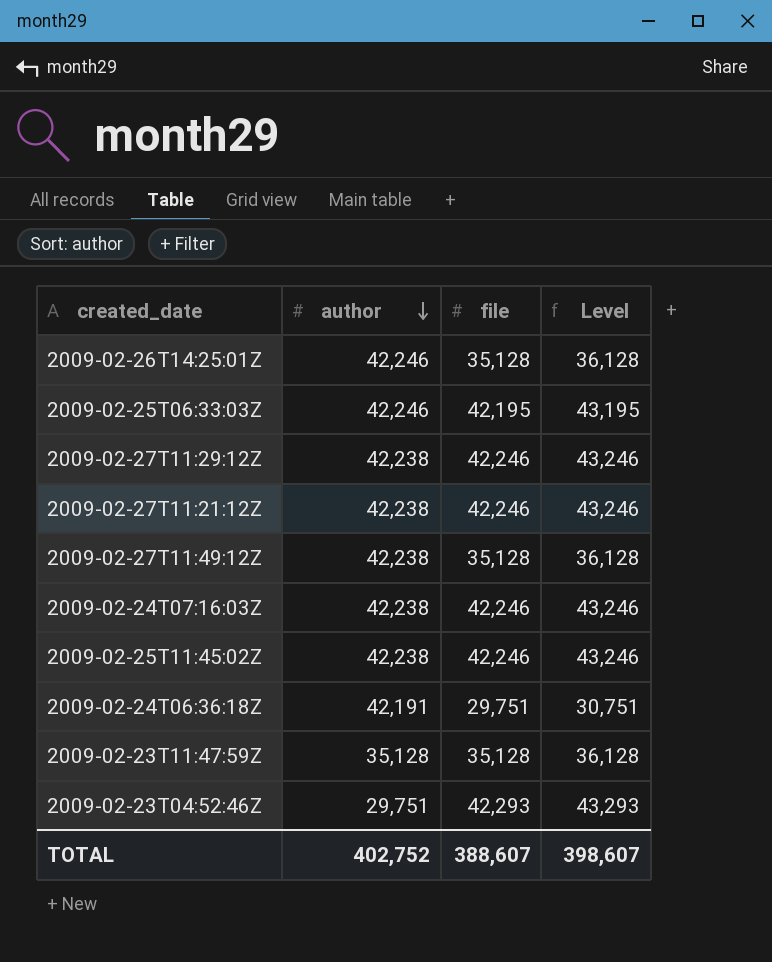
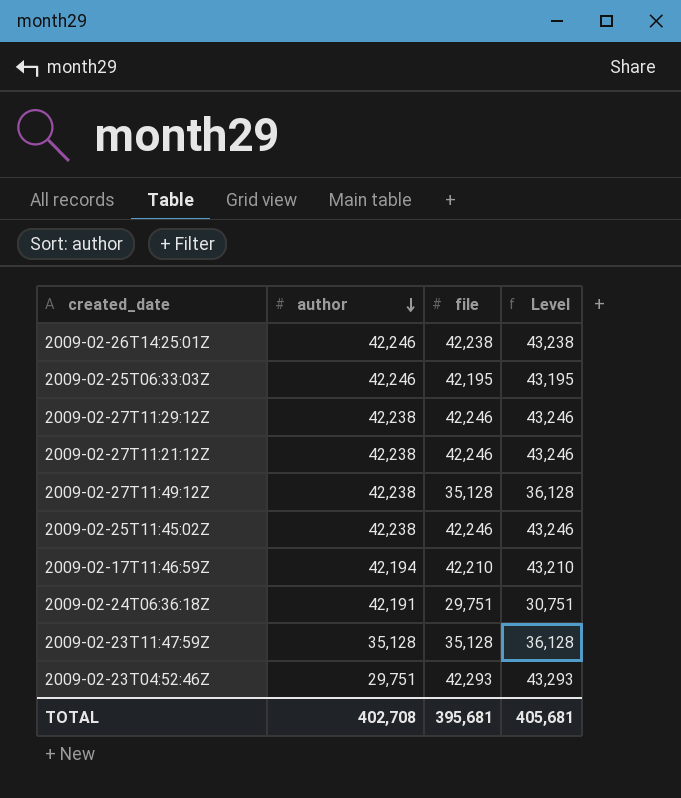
row 2009-02-24T07:16:03Z: 42,238 | 42,246 | 43,246 -> none
2009-02-26T14:25:01Z | file: 35,128 -> 42,238
2009-02-26T14:25:01Z | Level: 36,128 -> 43,238
row 2009-02-17T11:46:59Z: none -> 42,194 | 42,210 | 43,210
TOTAL | author: 402,752 -> 402,708
TOTAL | file: 388,607 -> 395,681
TOTAL | Level: 398,607 -> 405,681

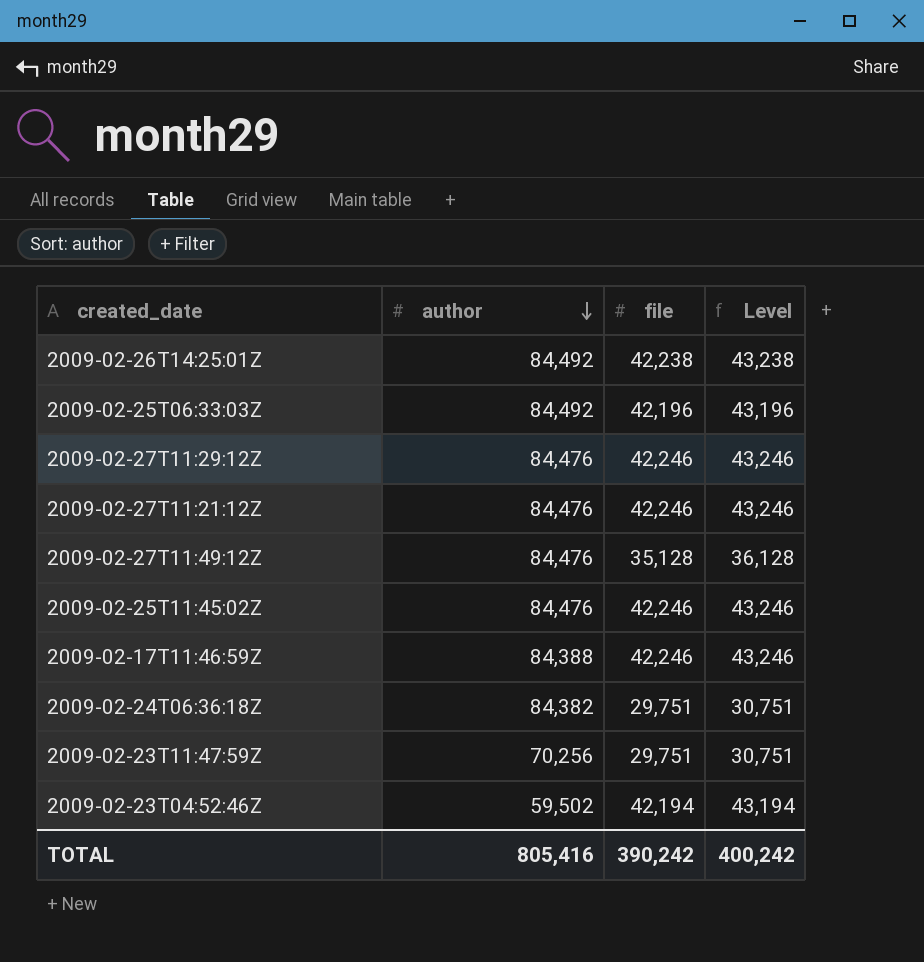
2009-02-26T14:25:01Z | author: 42,246 -> 84,492
2009-02-25T06:33:03Z | author: 42,246 -> 84,492
2009-02-25T06:33:03Z | file: 42,195 -> 42,196
2009-02-25T06:33:03Z | Level: 43,195 -> 43,196
2009-02-27T11:29:12Z | author: 42,238 -> 84,476
2009-02-27T11:21:12Z | author: 42,238 -> 84,476
2009-02-27T11:49:12Z | author: 42,238 -> 84,476
2009-02-25T11:45:02Z | author: 42,238 -> 84,476
2009-02-17T11:46:59Z | author: 42,194 -> 84,388
2009-02-17T11:46:59Z | file: 42,210 -> 42,246
2009-02-17T11:46:59Z | Level: 43,210 -> 43,246
2009-02-24T06:36:18Z | author: 42,191 -> 84,382
2009-02-23T11:47:59Z | author: 35,128 -> 70,256
2009-02-23T11:47:59Z | file: 35,128 -> 29,751
2009-02-23T11:47:59Z | Level: 36,128 -> 30,751
2009-02-23T04:52:46Z | author: 29,751 -> 59,502
2009-02-23T04:52:46Z | file: 42,293 -> 42,194
2009-02-23T04:52:46Z | Level: 43,293 -> 43,194
TOTAL | author: 402,708 -> 805,416
TOTAL | file: 395,681 -> 390,242
TOTAL | Level: 405,681 -> 400,242

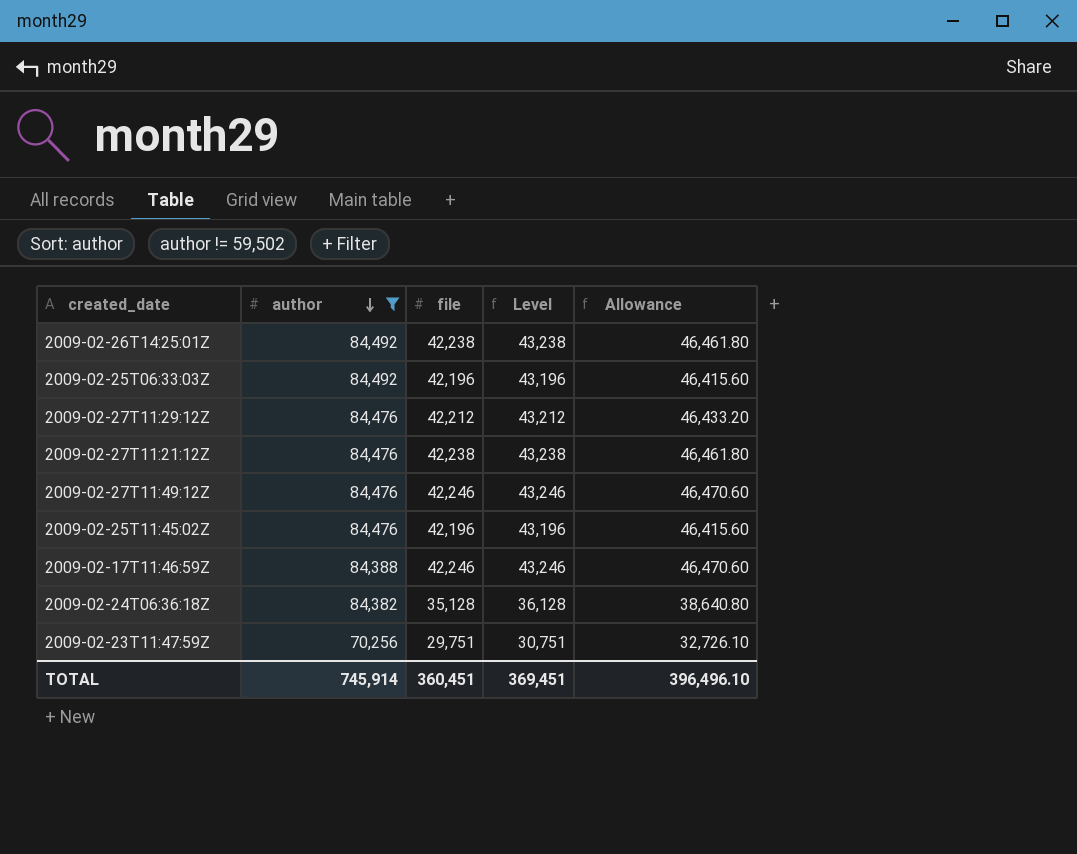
filter: none -> author != 59,502
column Allowance | formula: none -> [file] * 1.1
2009-02-27T11:29:12Z | file: 42,246 -> 42,212
2009-02-27T11:29:12Z | Level: 43,246 -> 43,212
2009-02-27T11:21:12Z | file: 42,246 -> 42,238
2009-02-27T11:21:12Z | Level: 43,246 -> 43,238
2009-02-27T11:49:12Z | file: 35,128 -> 42,246
2009-02-27T11:49:12Z | Level: 36,128 -> 43,246
2009-02-25T11:45:02Z | file: 42,246 -> 42,196
2009-02-25T11:45:02Z | Level: 43,246 -> 43,196
2009-02-24T06:36:18Z | file: 29,751 -> 35,128
2009-02-24T06:36:18Z | Level: 30,751 -> 36,128
TOTAL | author: 805,416 -> 745,914
TOTAL | file: 390,242 -> 360,451
TOTAL | Level: 400,242 -> 369,451

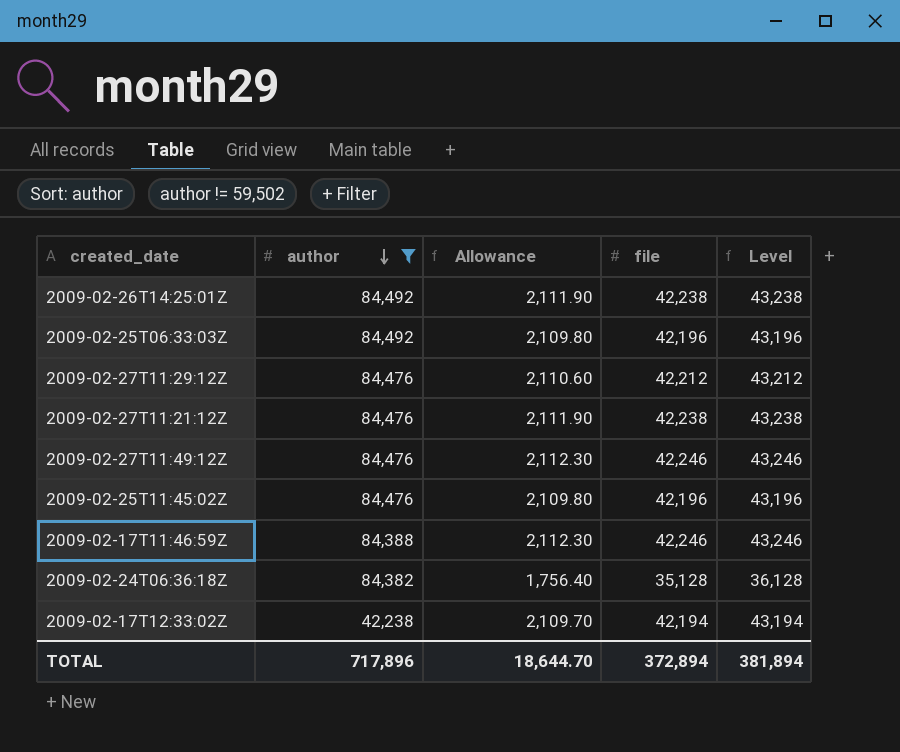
column Allowance | formula: [file] * 1.1 -> [file] * 0.05
column Allowance | position: 5 -> 3
row 2009-02-23T11:47:59Z: 70,256 | 29,751 | 30,751 | 32,726.10 -> none
row 2009-02-17T12:33:02Z: none -> 42,238 | 2,109.70 | 42,194 | 43,194
TOTAL | author: 745,914 -> 717,896
TOTAL | Allowance: 396,496.10 -> 18,644.70
TOTAL | file: 360,451 -> 372,894
TOTAL | Level: 369,451 -> 381,894

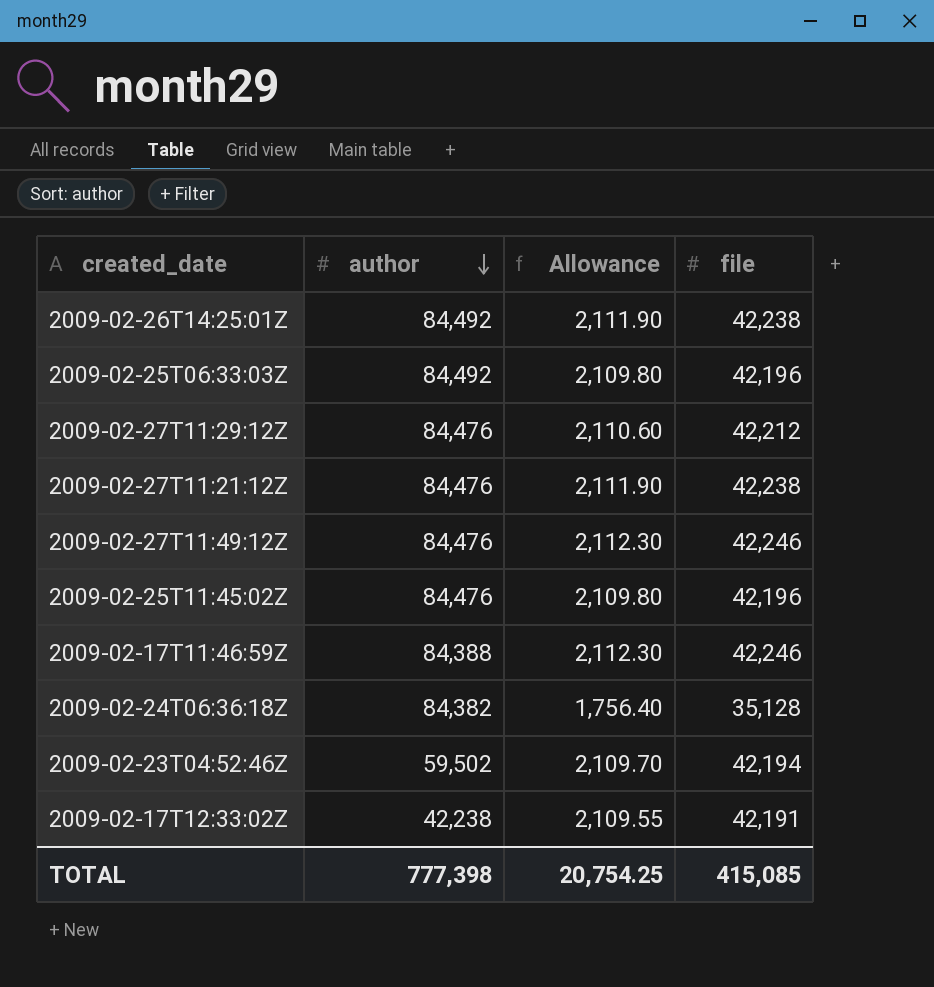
filter: author != 59,502 -> none
column Level | formula: [file] + 1000 -> none
2009-02-17T12:33:02Z | Allowance: 2,109.70 -> 2,109.55
2009-02-17T12:33:02Z | file: 42,194 -> 42,191
TOTAL | author: 717,896 -> 777,398
TOTAL | Allowance: 18,644.70 -> 20,754.25
TOTAL | file: 372,894 -> 415,085

